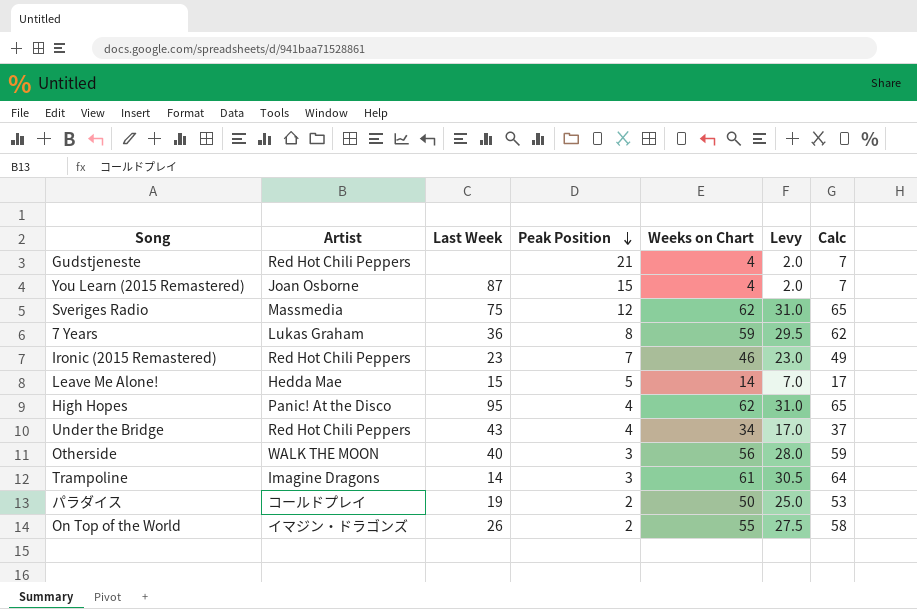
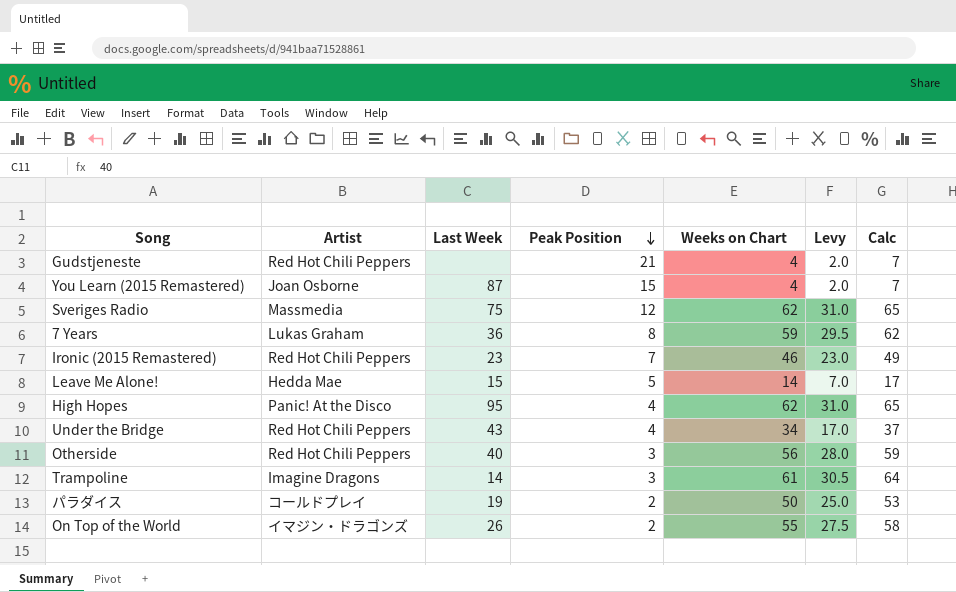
Otherside | Artist: WALK THE MOON -> Red Hot Chili Peppers

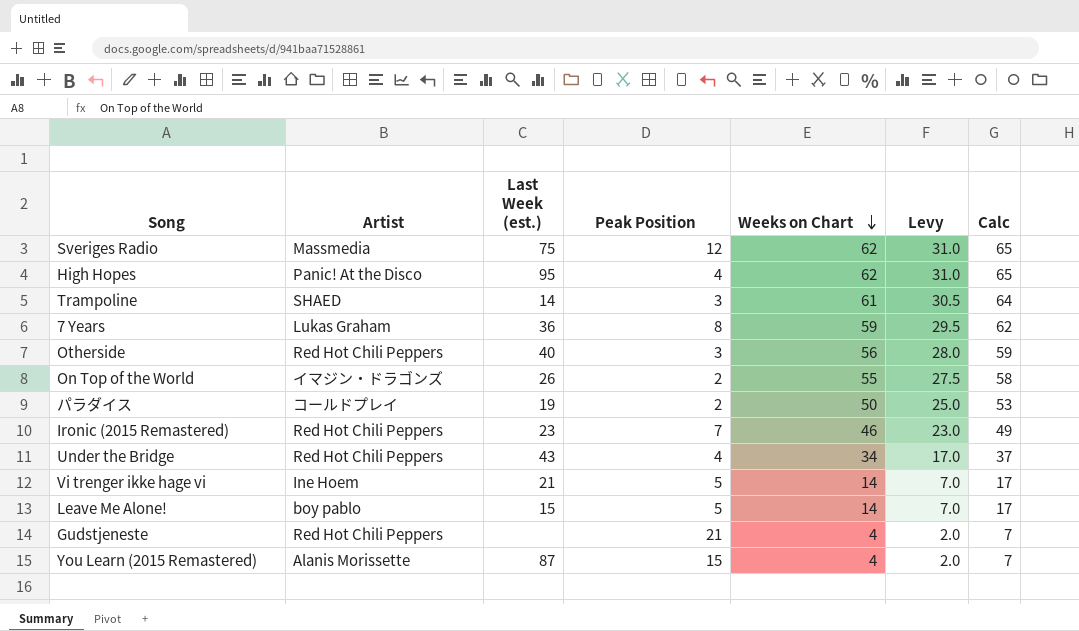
row order: Peak Position descending -> Weeks on Chart descending
column name: Last Week -> Last Week (est.)
Trampoline | Artist: Imagine Dragons -> SHAED
row Vi trenger ikke hage vi: none -> Ine Hoem | 21 | 5 | 14 | 7.0 | 17
Leave Me Alone! | Artist: Hedda Mae -> boy pablo
You Learn (2015 Remastered) | Artist: Joan Osborne -> Alanis Morissette

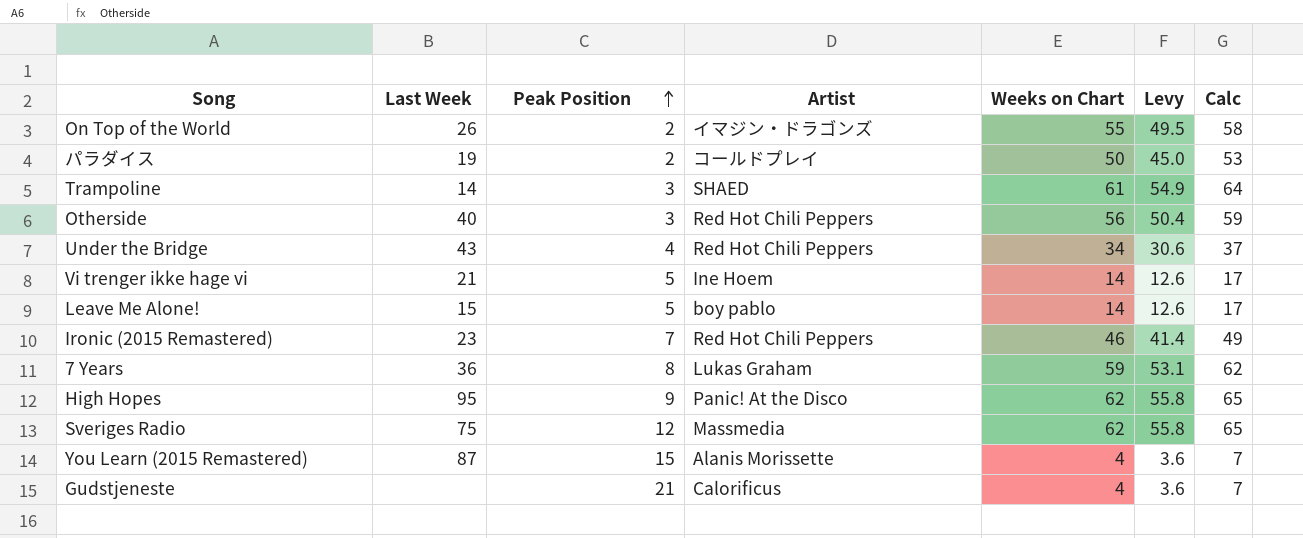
row order: Weeks on Chart descending -> Peak Position ascending
column name: Last Week (est.) -> Last Week
column Artist | position: 2 -> 4
column Levy | formula: [Weeks on Chart] * 0.5 -> [Weeks on Chart] * 0.9
High Hopes | Peak Position: 4 -> 9
Gudstjeneste | Artist: Red Hot Chili Peppers -> Calorificus

